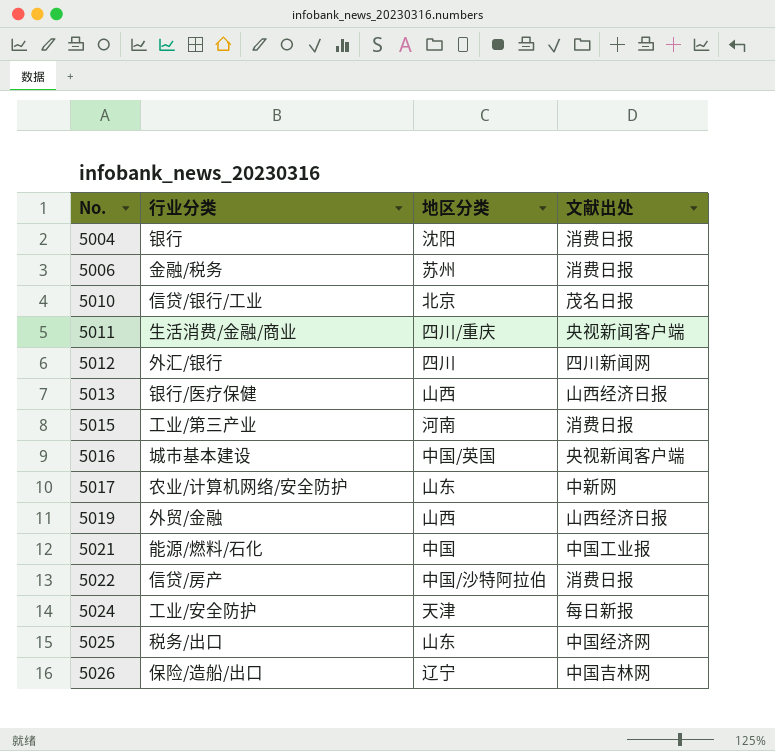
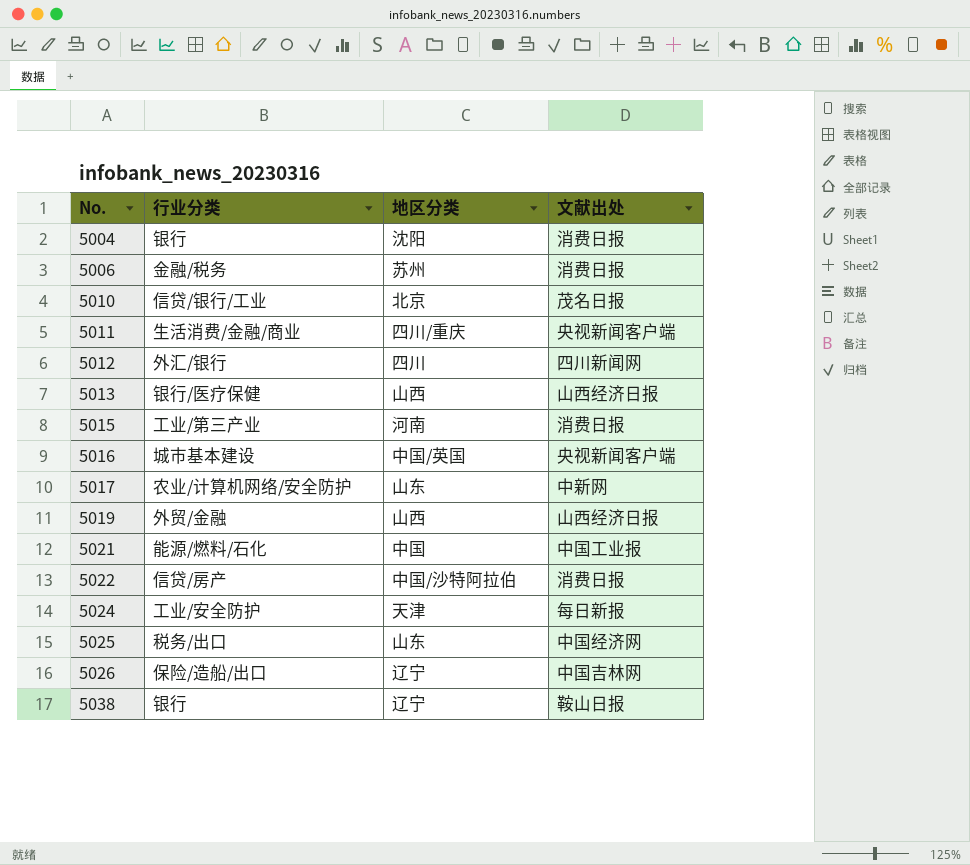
row 5038: none -> 银行 | 辽宁 | 鞍山日报

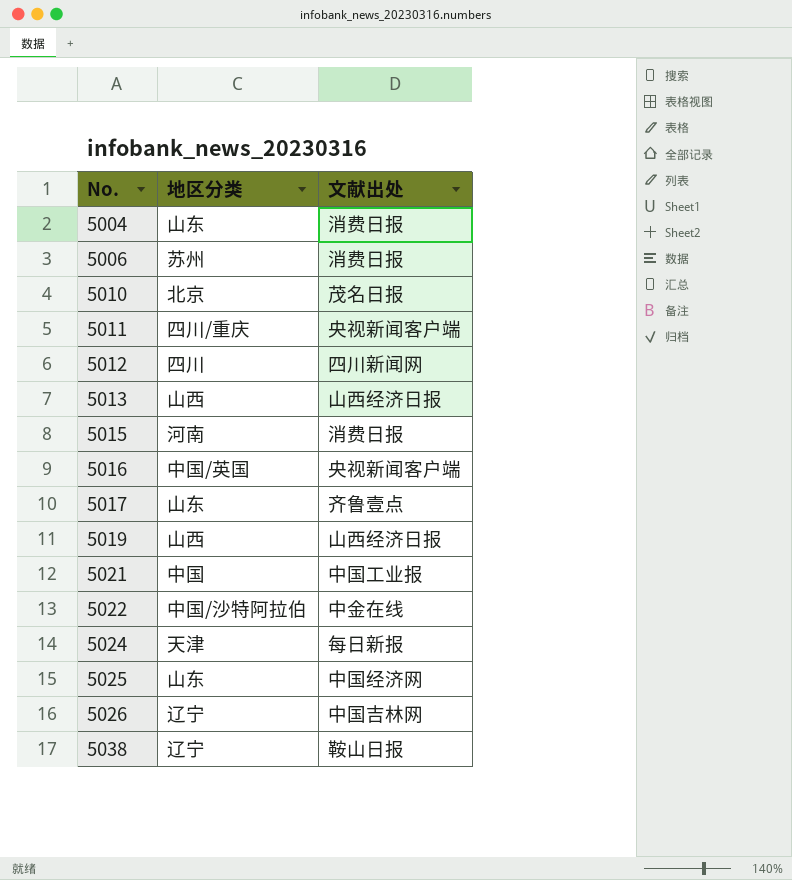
column 行业分类 | position: 2 -> none
5004 | 地区分类: 沈阳 -> 山东
5017 | 文献出处: 中新网 -> 齐鲁壹点
5022 | 文献出处: 消费日报 -> 中金在线

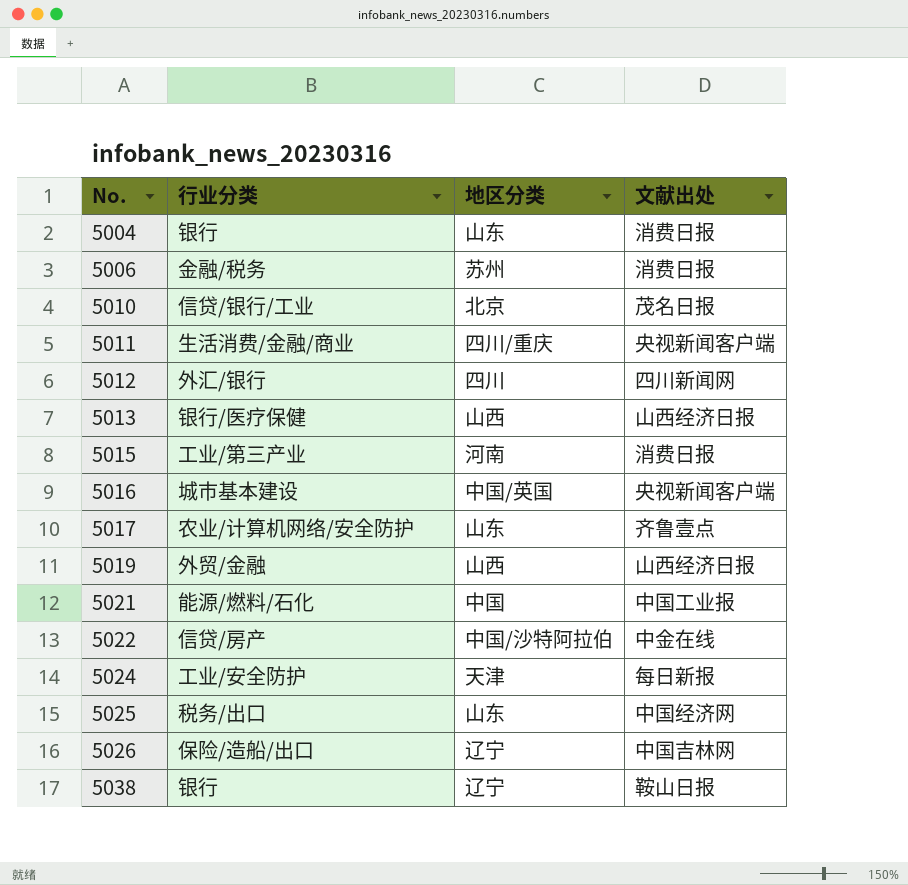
column 行业分类 | position: none -> 2

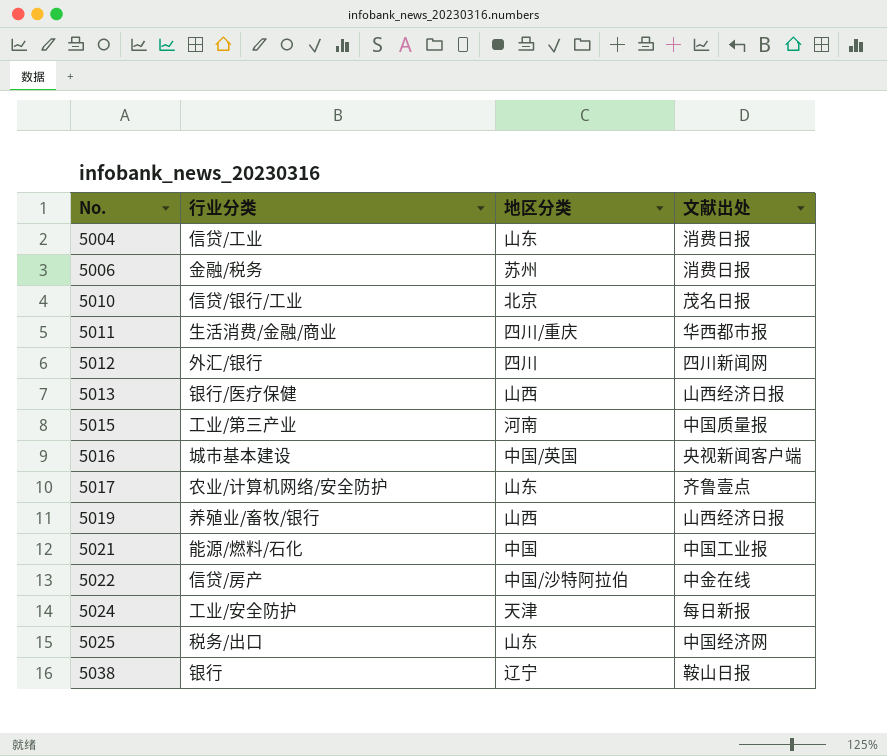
row 5026: 保险/造船/出口 | 辽宁 | 中国吉林网 -> none
5004 | 行业分类: 银行 -> 信贷/工业
5011 | 文献出处: 央视新闻客户端 -> 华西都市报
5015 | 文献出处: 消费日报 -> 中国质量报
5019 | 行业分类: 外贸/金融 -> 养殖业/畜牧/银行

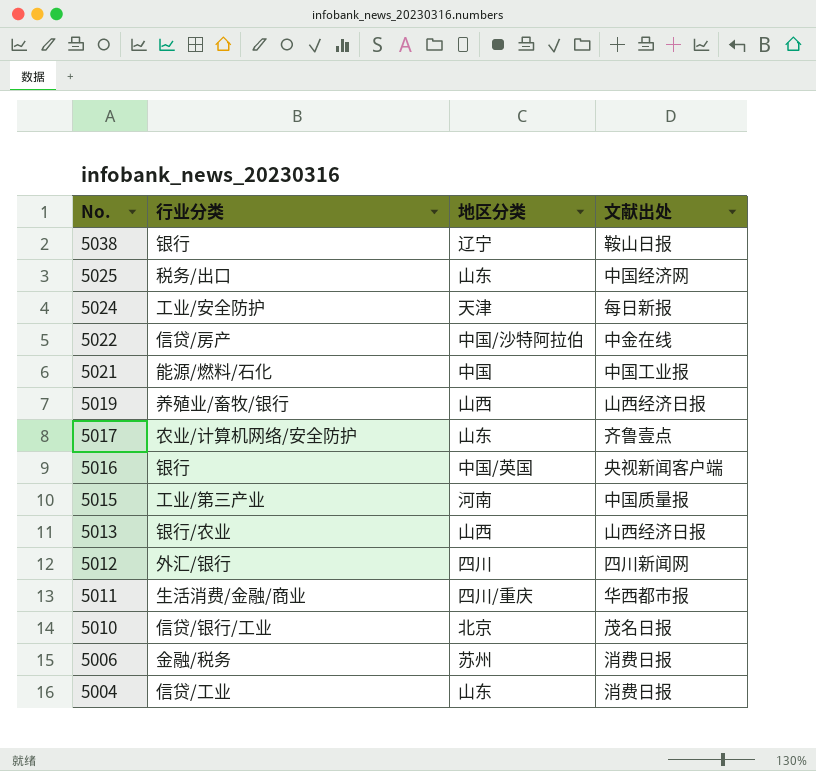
row order: No. ascending -> No. descending
5016 | 行业分类: 城市基本建设 -> 银行
5013 | 行业分类: 银行/医疗保健 -> 银行/农业

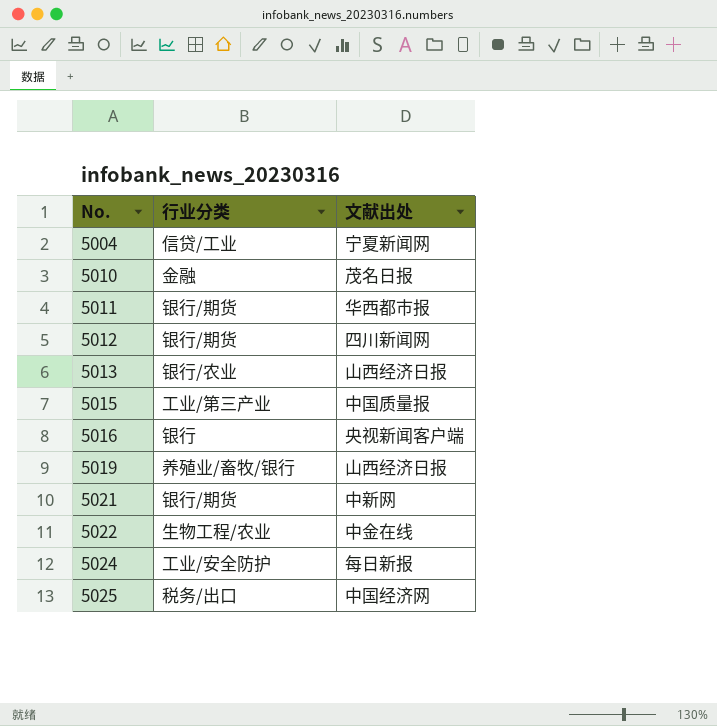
row order: No. descending -> No. ascending
column 地区分类 | position: 3 -> none
row 5038: 银行 | 辽宁 | 鞍山日报 -> none
row 5017: 农业/计算机网络/安全防护 | 山东 | 齐鲁壹点 -> none
row 5006: 金融/税务 | 苏州 | 消费日报 -> none
5004 | 文献出处: 消费日报 -> 宁夏新闻网
5010 | 行业分类: 信贷/银行/工业 -> 金融
5011 | 行业分类: 生活消费/金融/商业 -> 银行/期货
5012 | 行业分类: 外汇/银行 -> 银行/期货
5021 | 行业分类: 能源/燃料/石化 -> 银行/期货
5021 | 文献出处: 中国工业报 -> 中新网
5022 | 行业分类: 信贷/房产 -> 生物工程/农业

